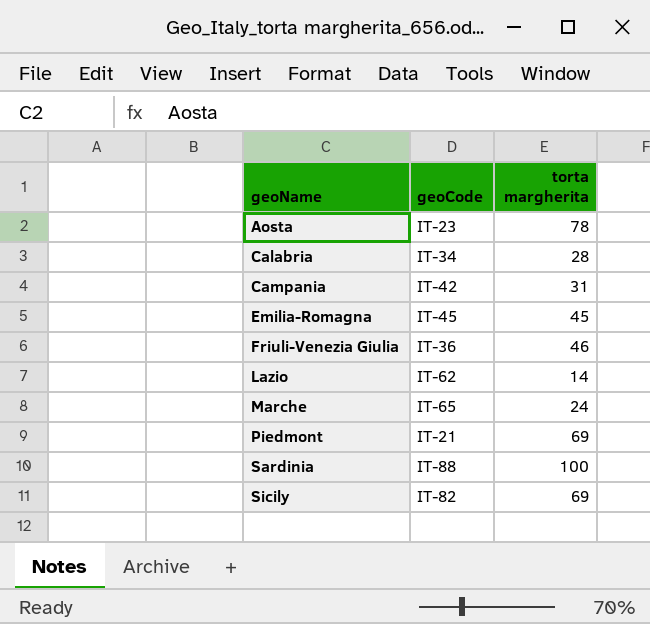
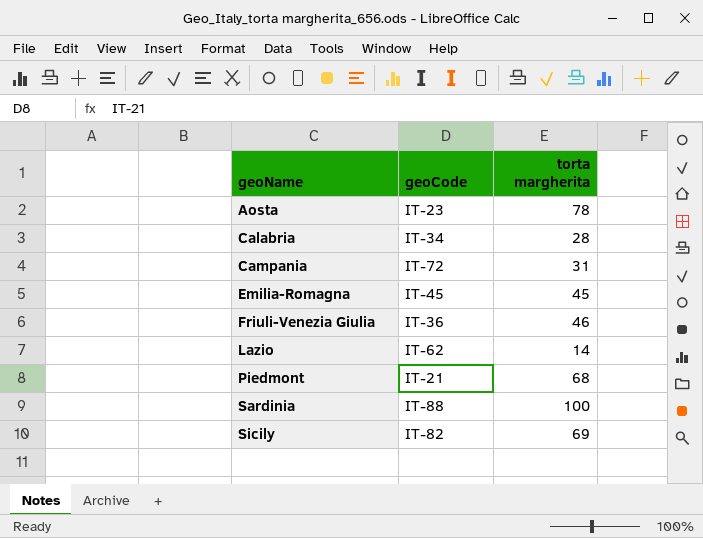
row Marche: IT-65 | 24 -> none
Campania | geoCode: IT-42 -> IT-72
Piedmont | torta margherita: 69 -> 68

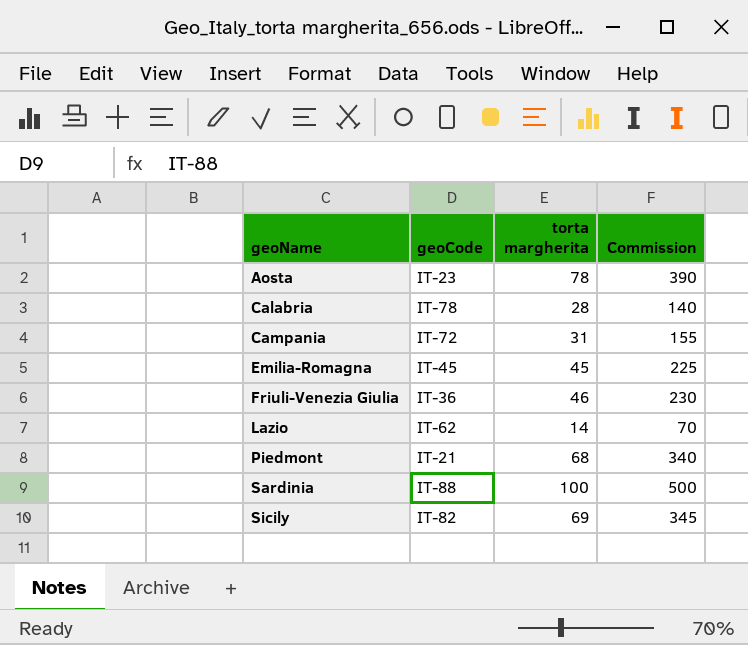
column Commission | formula: none -> [torta margherita] * 5
Calabria | geoCode: IT-34 -> IT-78

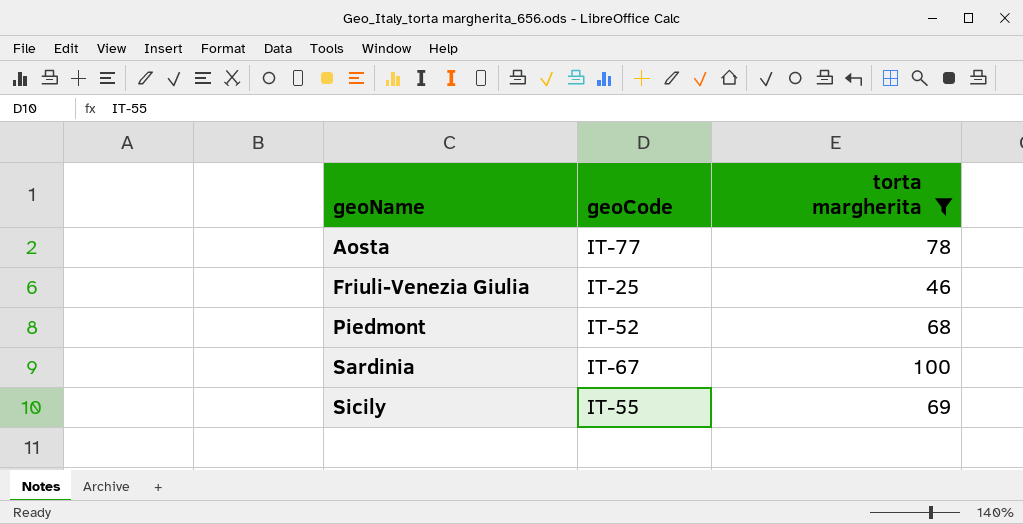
filter: none -> torta margherita >= 46
column Commission | formula: [torta margherita] * 5 -> none
Aosta | geoCode: IT-23 -> IT-77
Friuli-Venezia Giulia | geoCode: IT-36 -> IT-25
Piedmont | geoCode: IT-21 -> IT-52
Sardinia | geoCode: IT-88 -> IT-67
Sicily | geoCode: IT-82 -> IT-55

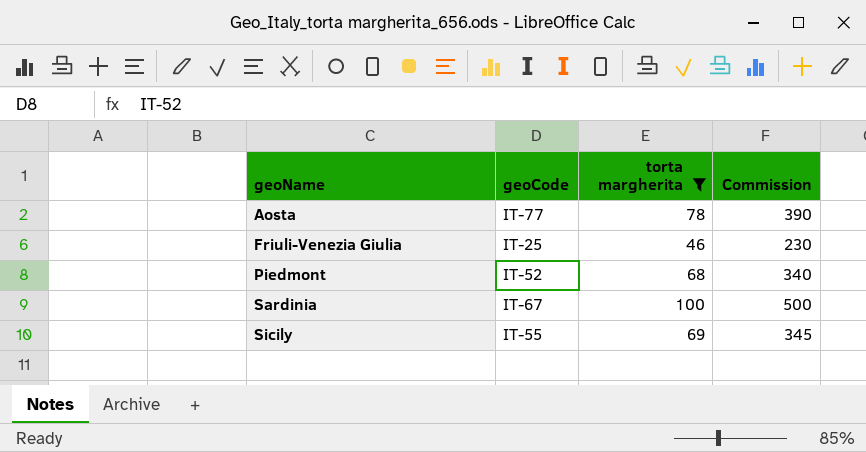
column Commission | formula: none -> [torta margherita] * 5

